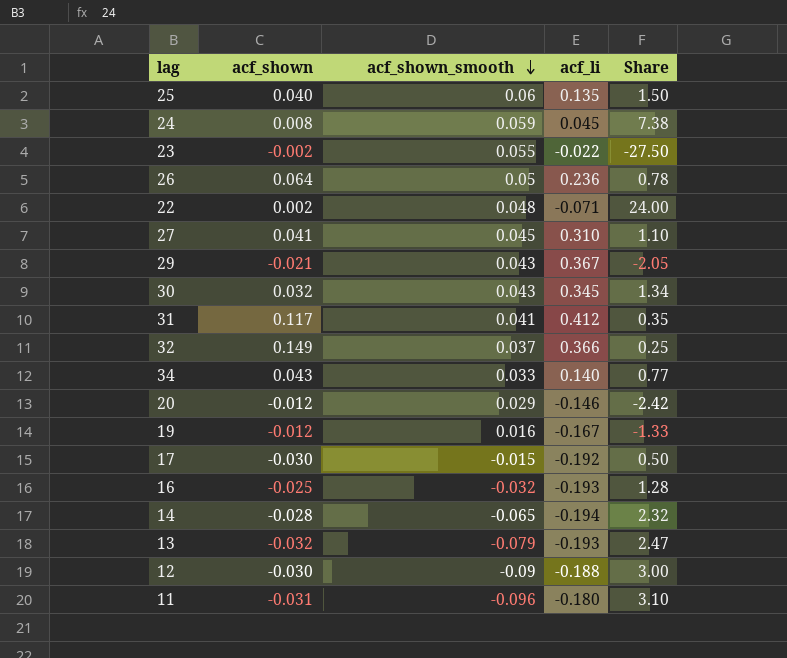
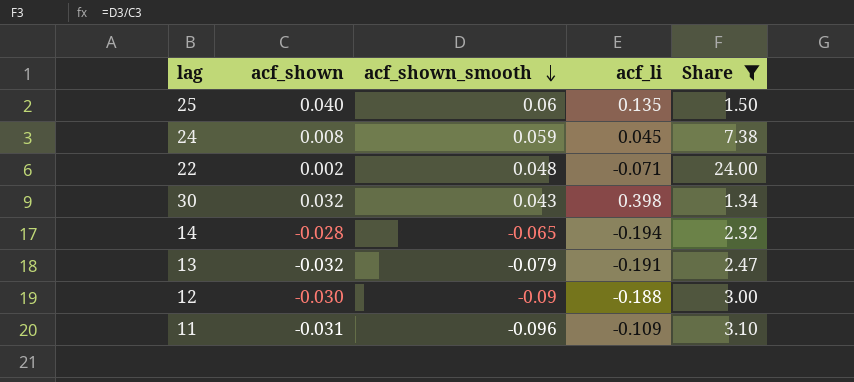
filter: none -> Share >= 1.34
30 | acf_li: 0.345 -> 0.398
13 | acf_li: -0.193 -> -0.191
11 | acf_li: -0.180 -> -0.109

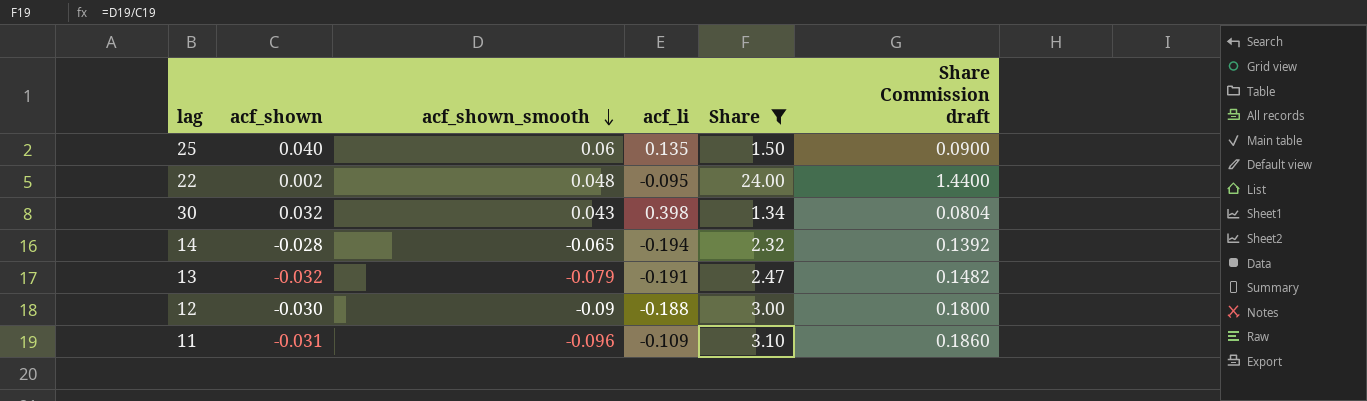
column Share Commission draft | formula: none -> [Share] * 0.06
row 24: 0.008 | 0.059 | 0.045 | 7.38 -> none
22 | acf_li: -0.071 -> -0.095

